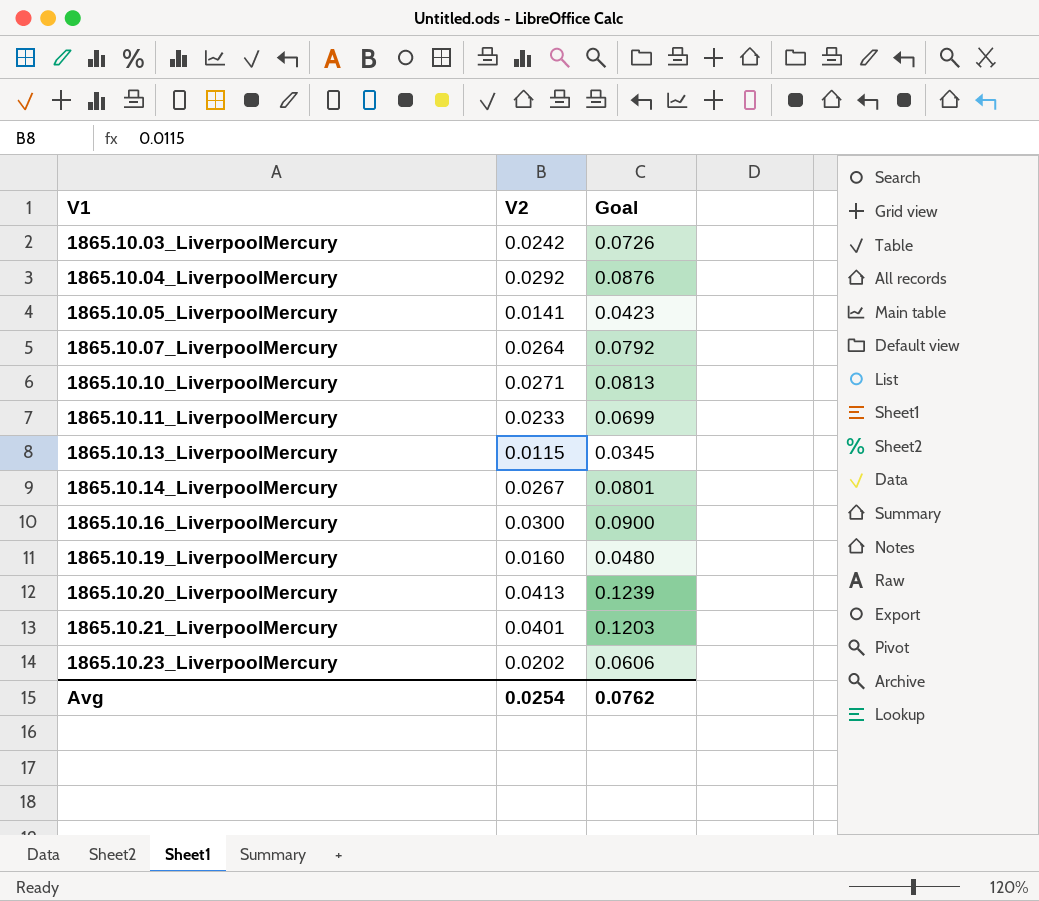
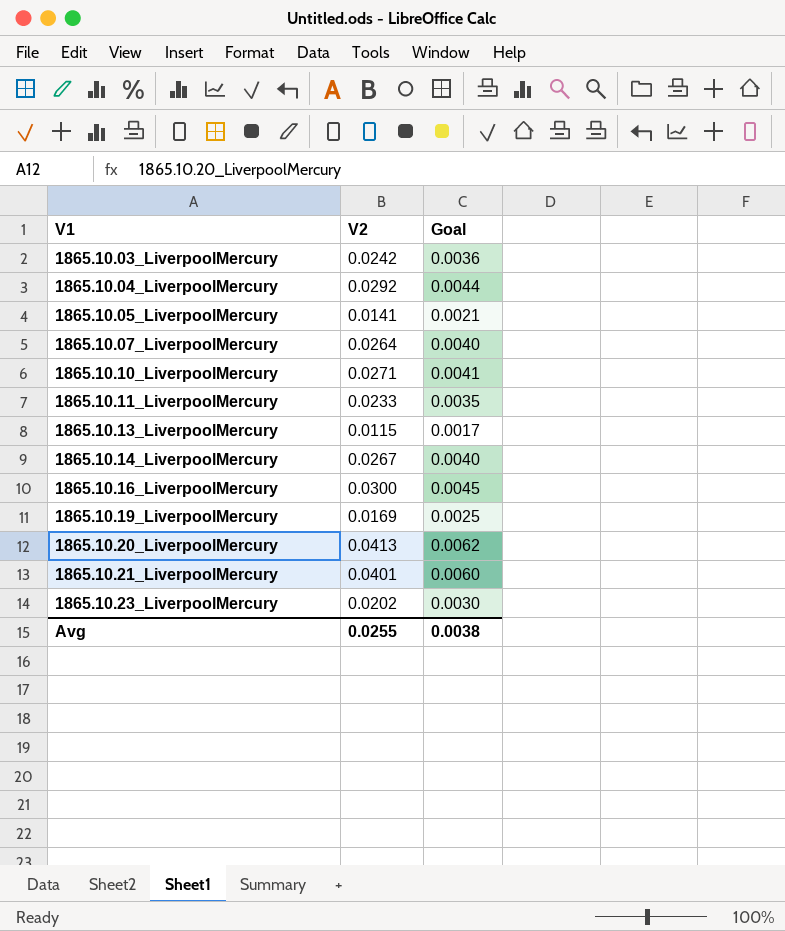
column Goal | formula: [V2] * 3 -> [V2] * 0.15
1865.10.19_LiverpoolMercury | V2: 0.0160 -> 0.0169
Avg | V2: 0.0254 -> 0.0255
Avg | Goal: 0.0762 -> 0.0038

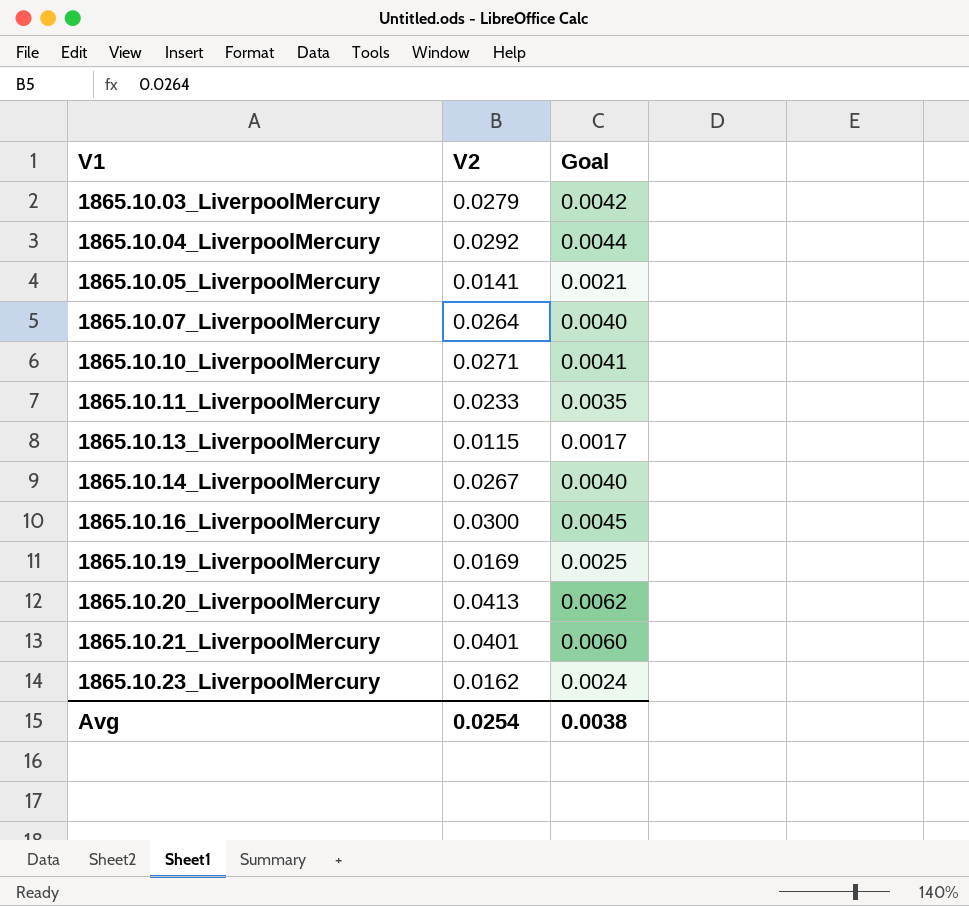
1865.10.03_LiverpoolMercury | V2: 0.0242 -> 0.0279
1865.10.03_LiverpoolMercury | Goal: 0.0036 -> 0.0042
1865.10.23_LiverpoolMercury | V2: 0.0202 -> 0.0162
1865.10.23_LiverpoolMercury | Goal: 0.0030 -> 0.0024
Avg | V2: 0.0255 -> 0.0254

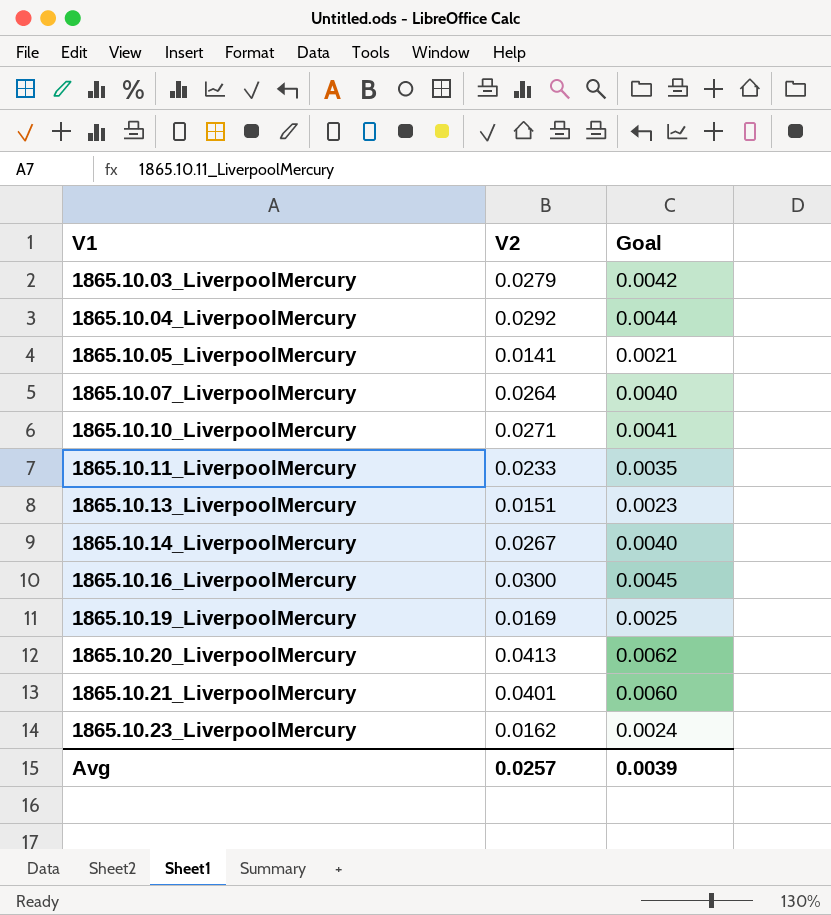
1865.10.13_LiverpoolMercury | V2: 0.0115 -> 0.0151
1865.10.13_LiverpoolMercury | Goal: 0.0017 -> 0.0023
Avg | V2: 0.0254 -> 0.0257
Avg | Goal: 0.0038 -> 0.0039

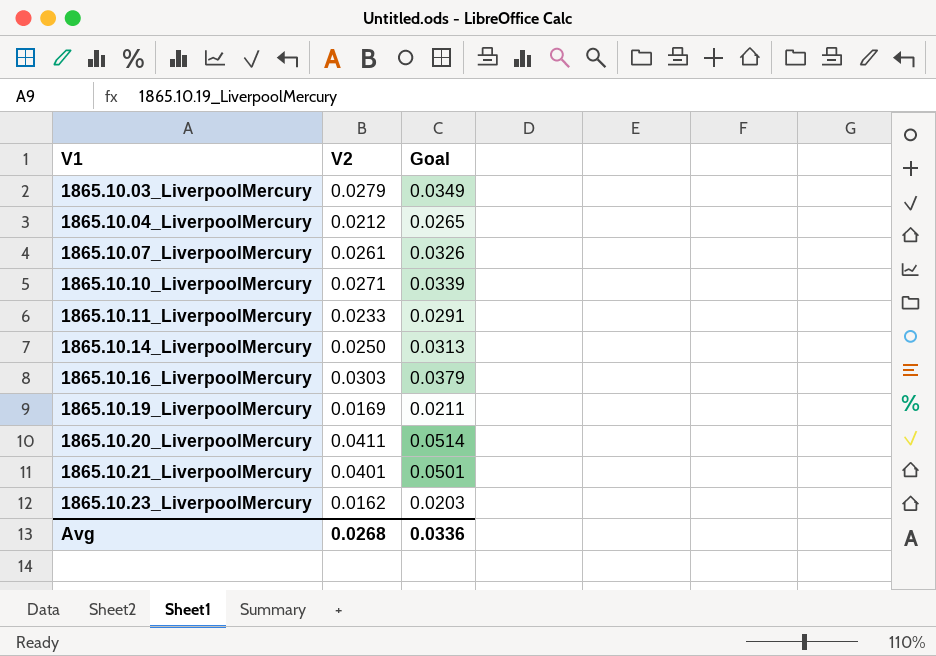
column Goal | formula: [V2] * 0.15 -> [V2] * 1.25
row 1865.10.05_LiverpoolMercury: 0.0141 | 0.0021 -> none
row 1865.10.13_LiverpoolMercury: 0.0151 | 0.0023 -> none
1865.10.04_LiverpoolMercury | V2: 0.0292 -> 0.0212
1865.10.07_LiverpoolMercury | V2: 0.0264 -> 0.0261
1865.10.14_LiverpoolMercury | V2: 0.0267 -> 0.0250
1865.10.16_LiverpoolMercury | V2: 0.0300 -> 0.0303
1865.10.20_LiverpoolMercury | V2: 0.0413 -> 0.0411
Avg | V2: 0.0257 -> 0.0268
Avg | Goal: 0.0039 -> 0.0336

